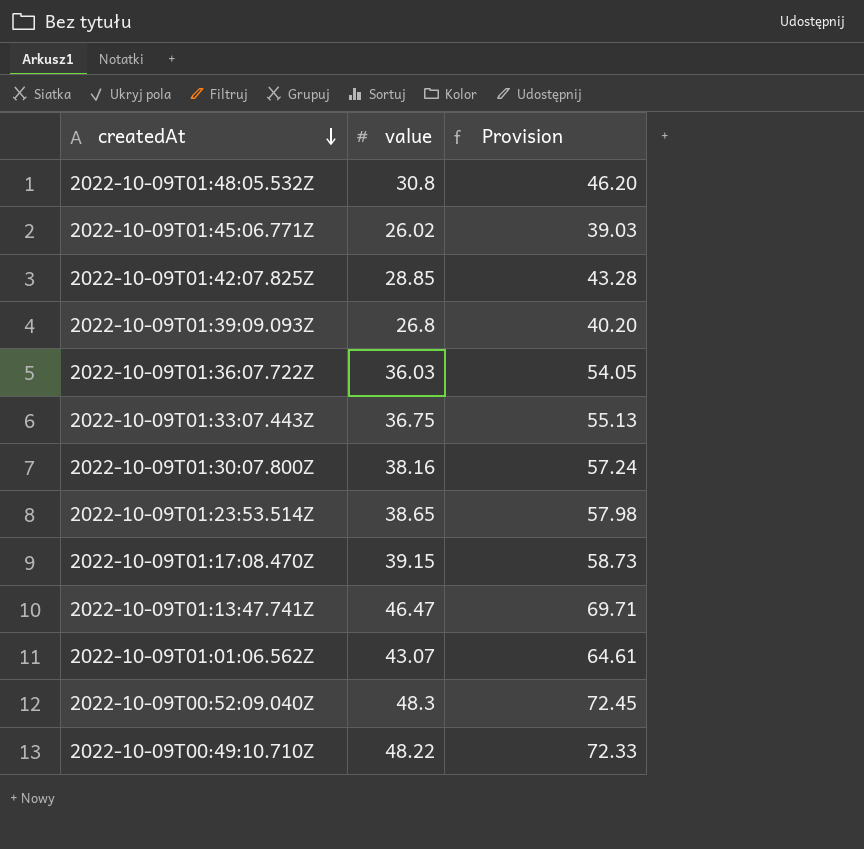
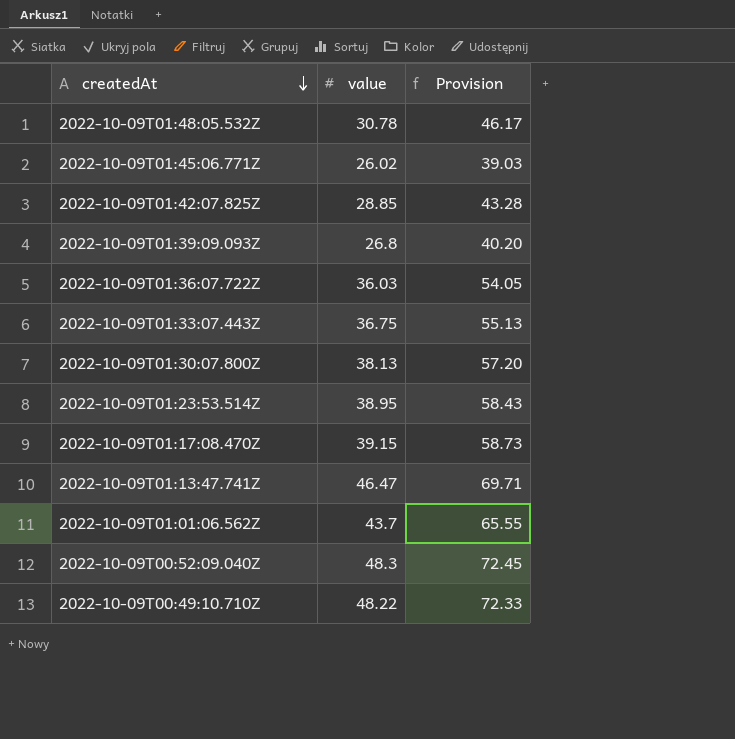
2022-10-09T01:48:05.532Z | value: 30.8 -> 30.78
2022-10-09T01:48:05.532Z | Provision: 46.20 -> 46.17
2022-10-09T01:30:07.800Z | value: 38.16 -> 38.13
2022-10-09T01:30:07.800Z | Provision: 57.24 -> 57.20
2022-10-09T01:23:53.514Z | value: 38.65 -> 38.95
2022-10-09T01:23:53.514Z | Provision: 57.98 -> 58.43
2022-10-09T01:01:06.562Z | value: 43.07 -> 43.7
2022-10-09T01:01:06.562Z | Provision: 64.61 -> 65.55

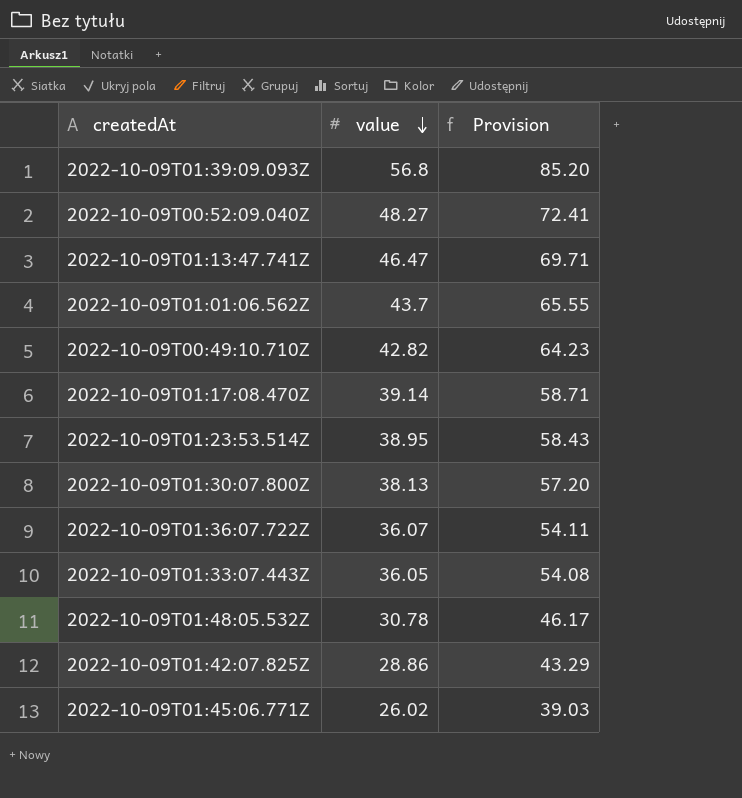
row order: createdAt descending -> value descending
2022-10-09T01:39:09.093Z | value: 26.8 -> 56.8
2022-10-09T01:39:09.093Z | Provision: 40.20 -> 85.20
2022-10-09T00:52:09.040Z | value: 48.3 -> 48.27
2022-10-09T00:52:09.040Z | Provision: 72.45 -> 72.41
2022-10-09T00:49:10.710Z | value: 48.22 -> 42.82
2022-10-09T00:49:10.710Z | Provision: 72.33 -> 64.23
2022-10-09T01:17:08.470Z | value: 39.15 -> 39.14
2022-10-09T01:17:08.470Z | Provision: 58.73 -> 58.71
2022-10-09T01:36:07.722Z | value: 36.03 -> 36.07
2022-10-09T01:36:07.722Z | Provision: 54.05 -> 54.11
2022-10-09T01:33:07.443Z | value: 36.75 -> 36.05
2022-10-09T01:33:07.443Z | Provision: 55.13 -> 54.08
2022-10-09T01:42:07.825Z | value: 28.85 -> 28.86
2022-10-09T01:42:07.825Z | Provision: 43.28 -> 43.29

